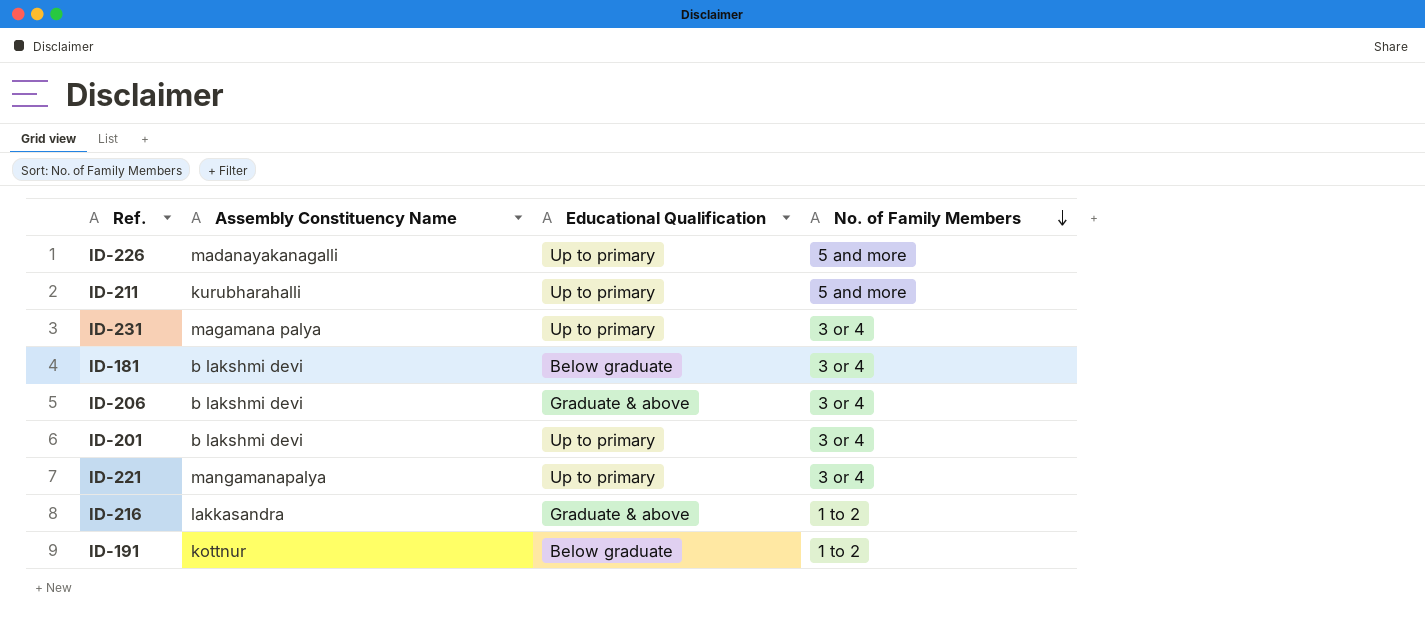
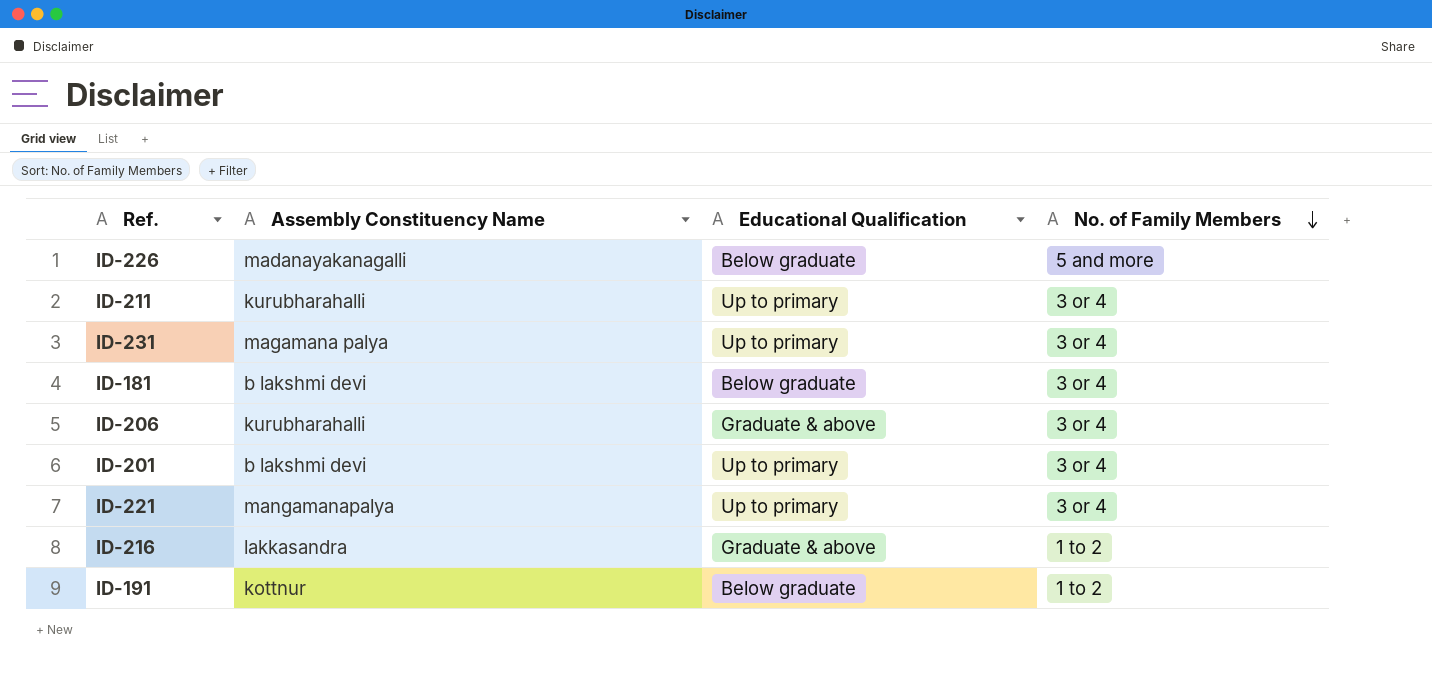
ID-226 | Educational Qualification: Up to primary -> Below graduate
ID-211 | No. of Family Members: 5 and more -> 3 or 4
ID-206 | Assembly Constituency Name: b lakshmi devi -> kurubharahalli

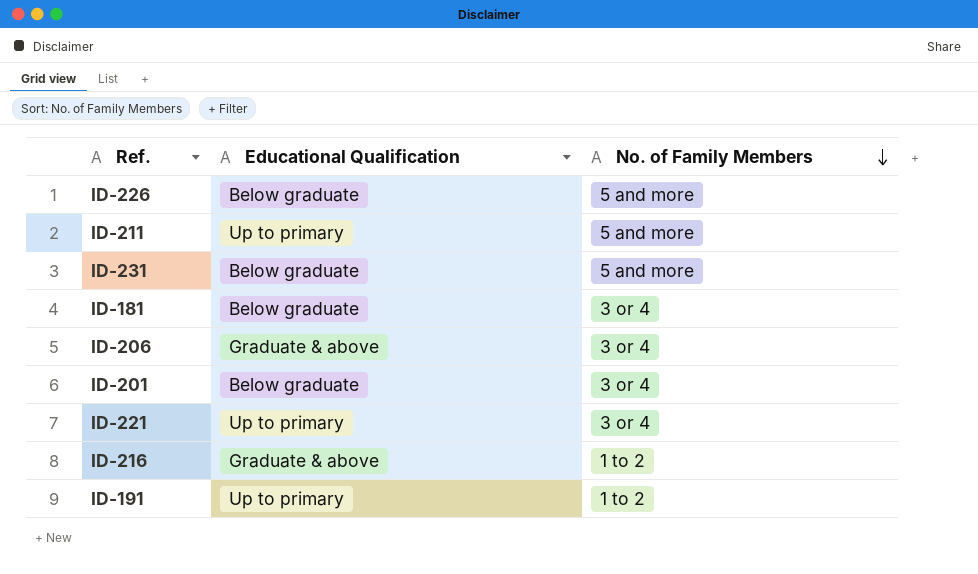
column Assembly Constituency Name | position: 2 -> none
ID-211 | No. of Family Members: 3 or 4 -> 5 and more
ID-231 | Educational Qualification: Up to primary -> Below graduate
ID-231 | No. of Family Members: 3 or 4 -> 5 and more
ID-201 | Educational Qualification: Up to primary -> Below graduate
ID-191 | Educational Qualification: Below graduate -> Up to primary

